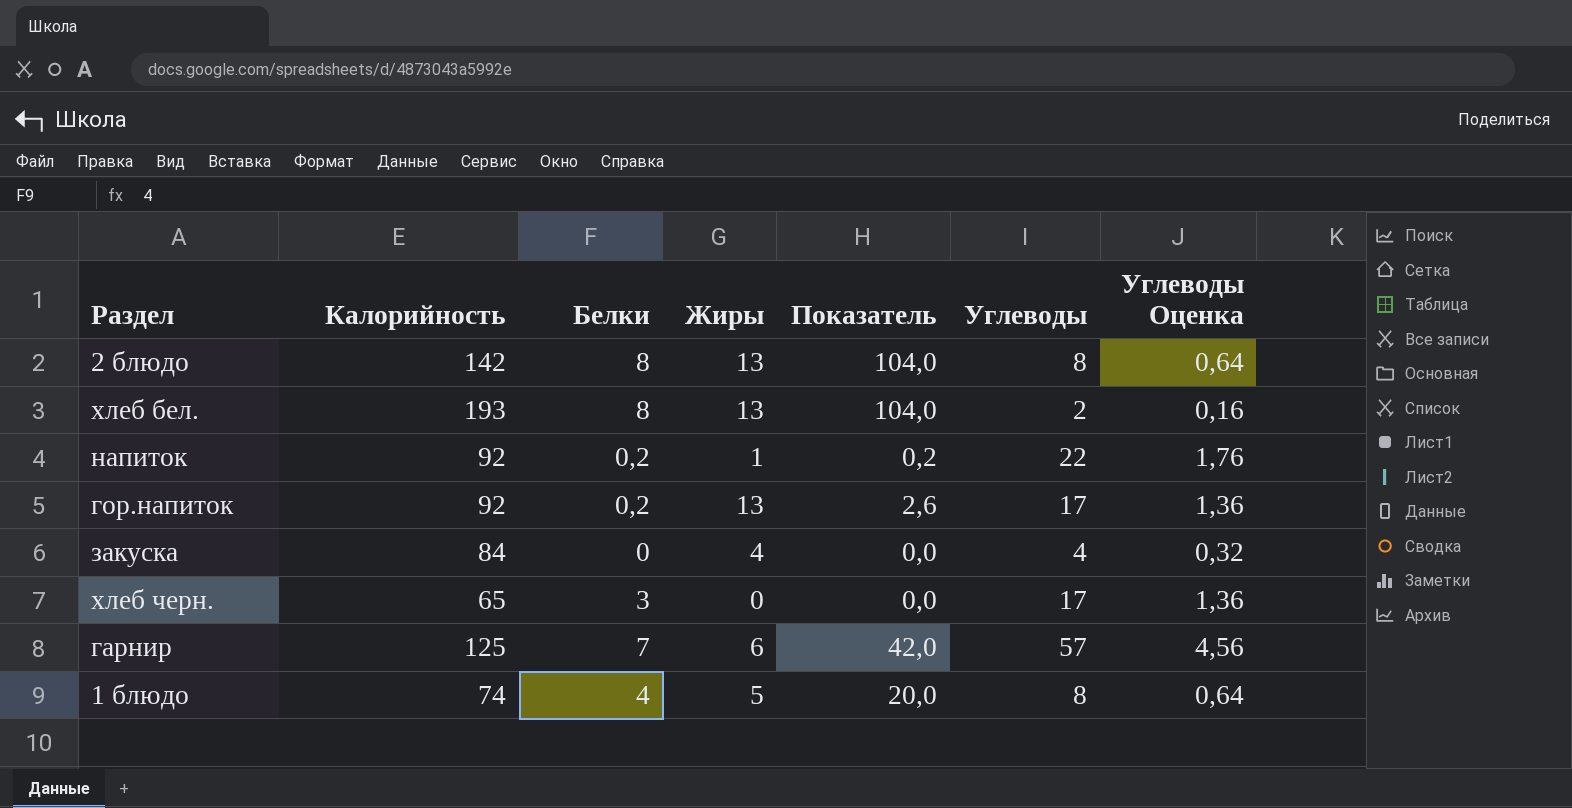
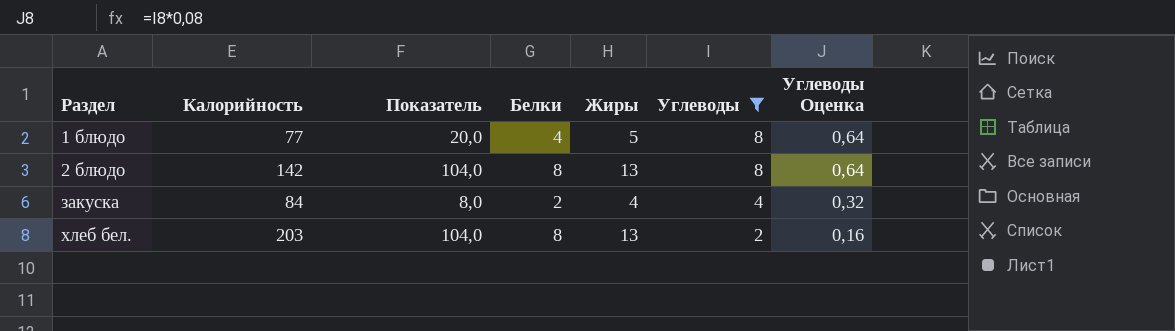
filter: none -> Углеводы <= 8
row order: none -> Раздел ascending
column Показатель | position: 5 -> 3
1 блюдо | Калорийность: 74 -> 77
закуска | Показатель: 0,0 -> 8,0
закуска | Белки: 0 -> 2
хлеб бел. | Калорийность: 193 -> 203

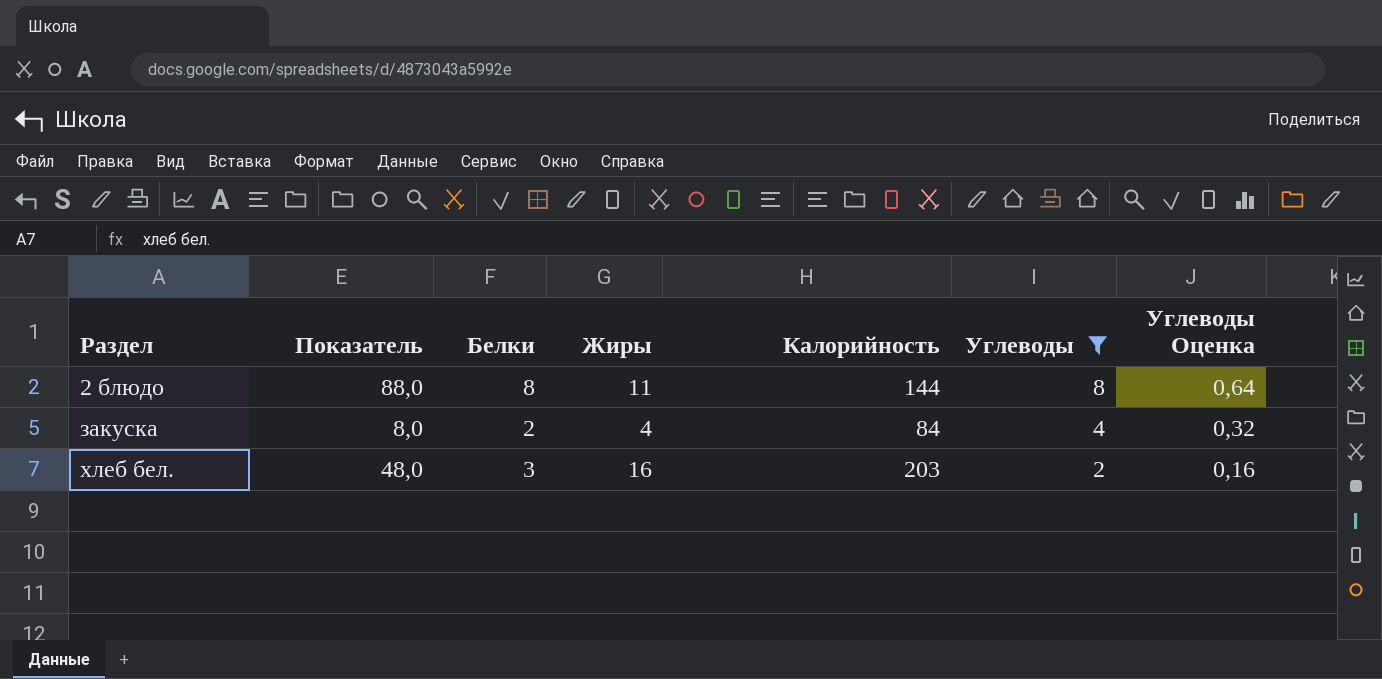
column Калорийность | position: 2 -> 5
row 1 блюдо: 77 | 20,0 | 4 | 5 | 8 | 0,64 -> none
2 блюдо | Показатель: 104,0 -> 88,0
2 блюдо | Жиры: 13 -> 11
2 блюдо | Калорийность: 142 -> 144
хлеб бел. | Показатель: 104,0 -> 48,0
хлеб бел. | Белки: 8 -> 3
хлеб бел. | Жиры: 13 -> 16

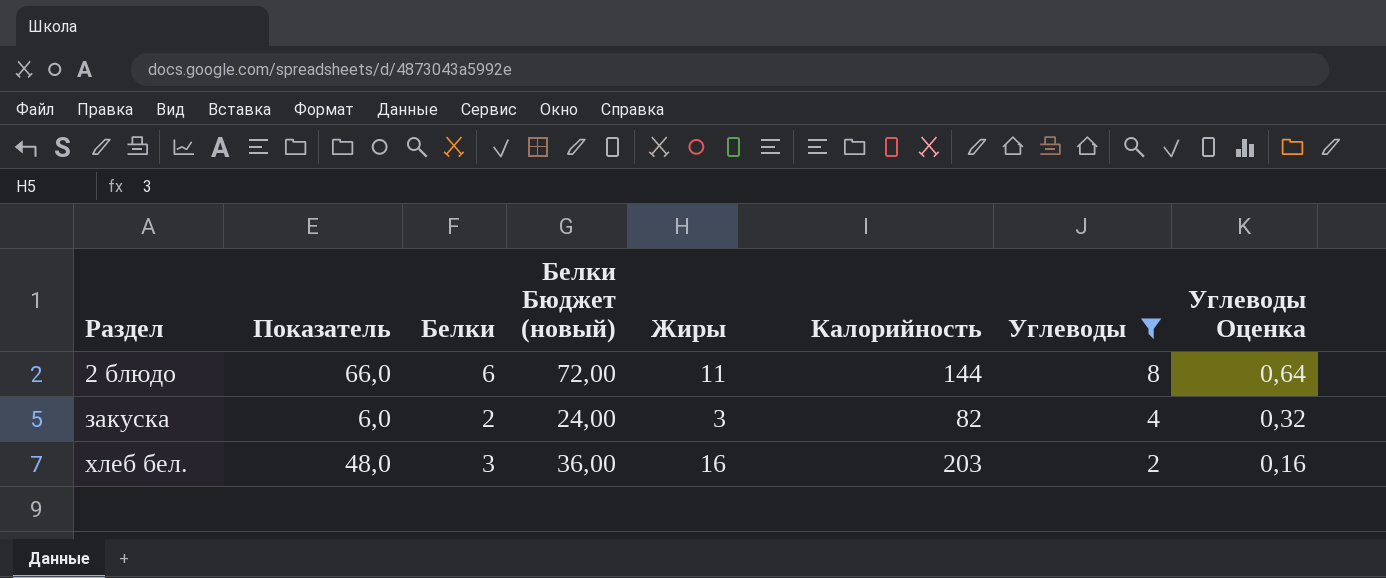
column Белки Бюджет (новый) | formula: none -> [Белки] * 12
2 блюдо | Показатель: 88,0 -> 66,0
2 блюдо | Белки: 8 -> 6
закуска | Показатель: 8,0 -> 6,0
закуска | Жиры: 4 -> 3
закуска | Калорийность: 84 -> 82

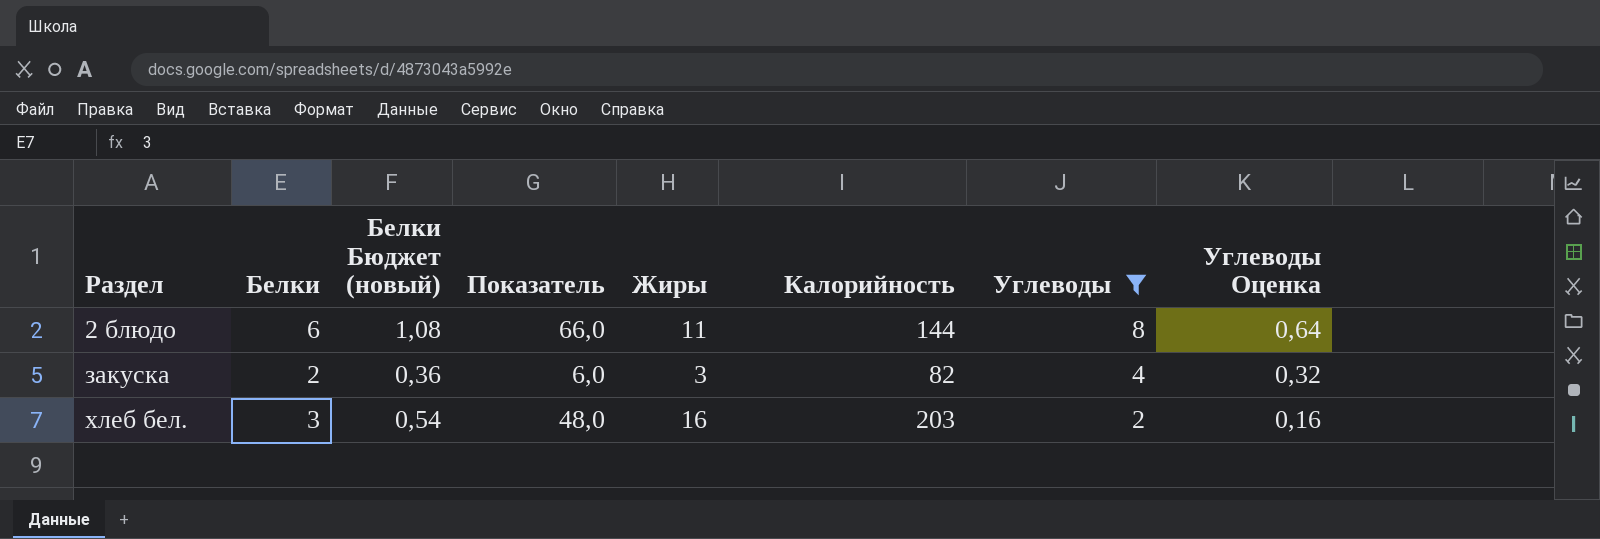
column Белки Бюджет (новый) | formula: [Белки] * 12 -> [Белки] * 0,18
column Показатель | position: 2 -> 4

